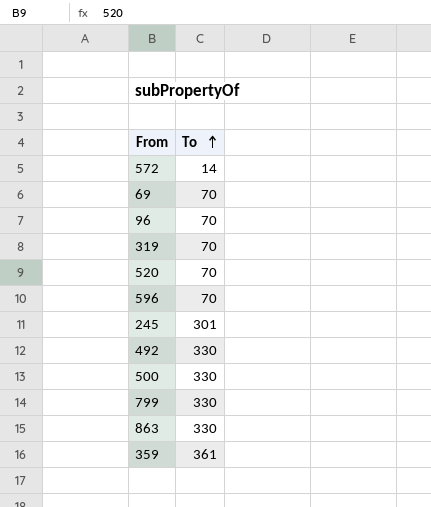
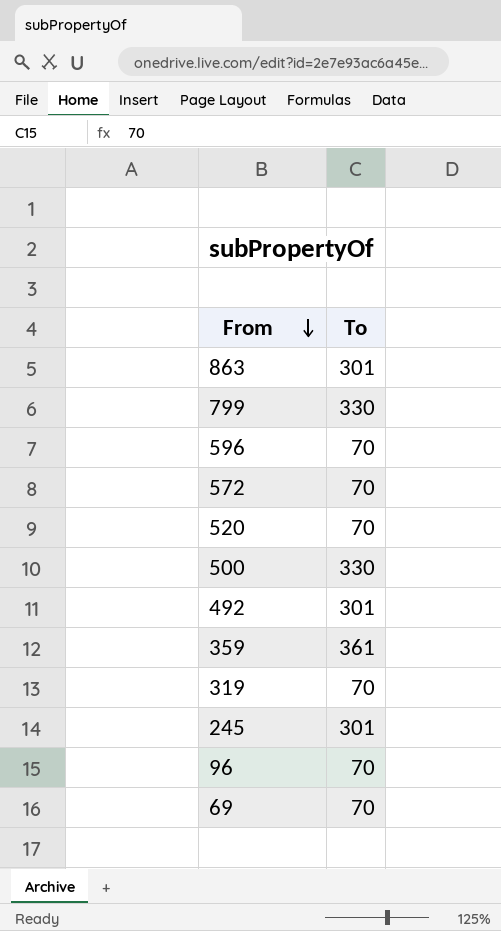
row order: To ascending -> From descending
863 | To: 330 -> 301
572 | To: 14 -> 70
492 | To: 330 -> 301

